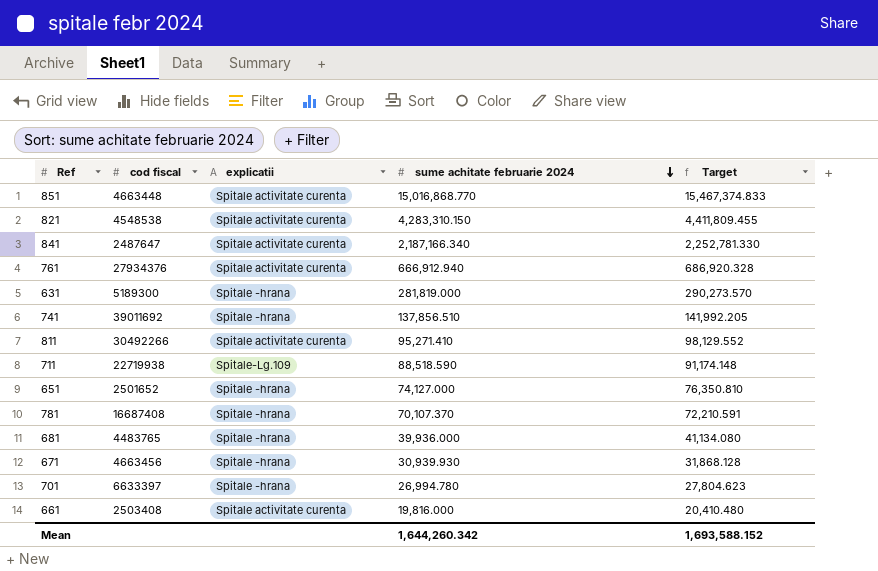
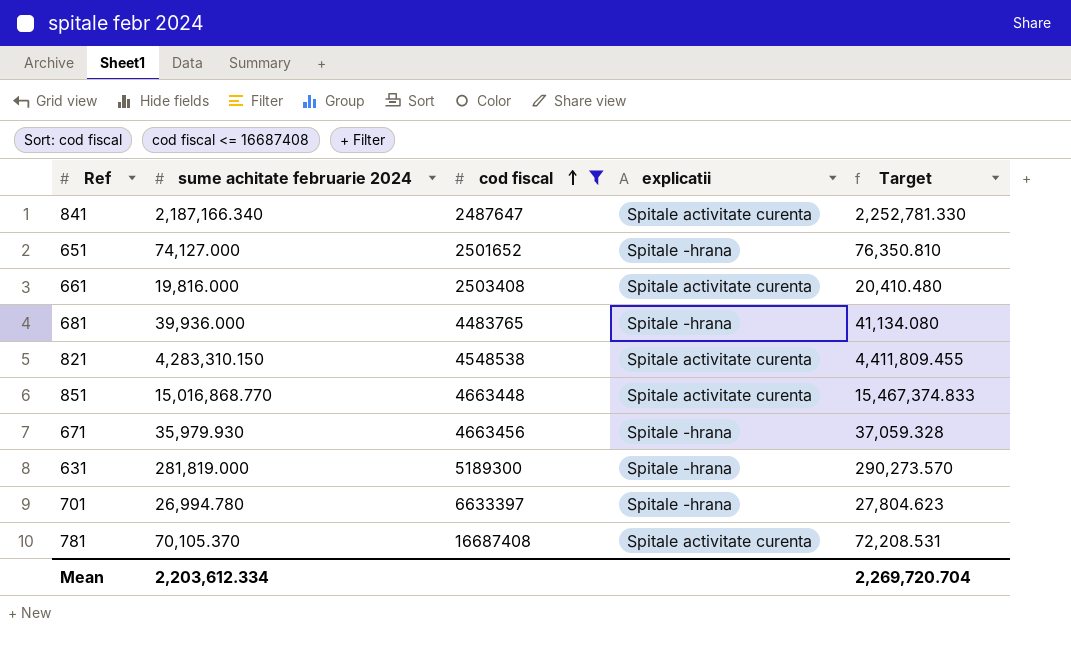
filter: none -> cod fiscal <= 16687408
row order: sume achitate februarie 2024 descending -> cod fiscal ascending
column sume achitate februarie 2024 | position: 4 -> 2
671 | sume achitate februarie 2024: 30,939.930 -> 35,979.930
671 | Target: 31,868.128 -> 37,059.328
781 | sume achitate februarie 2024: 70,107.370 -> 70,105.370
781 | explicatii: Spitale -hrana -> Spitale activitate curenta
781 | Target: 72,210.591 -> 72,208.531
Mean | sume achitate februarie 2024: 1,644,260.342 -> 2,203,612.334
Mean | Target: 1,693,588.152 -> 2,269,720.704

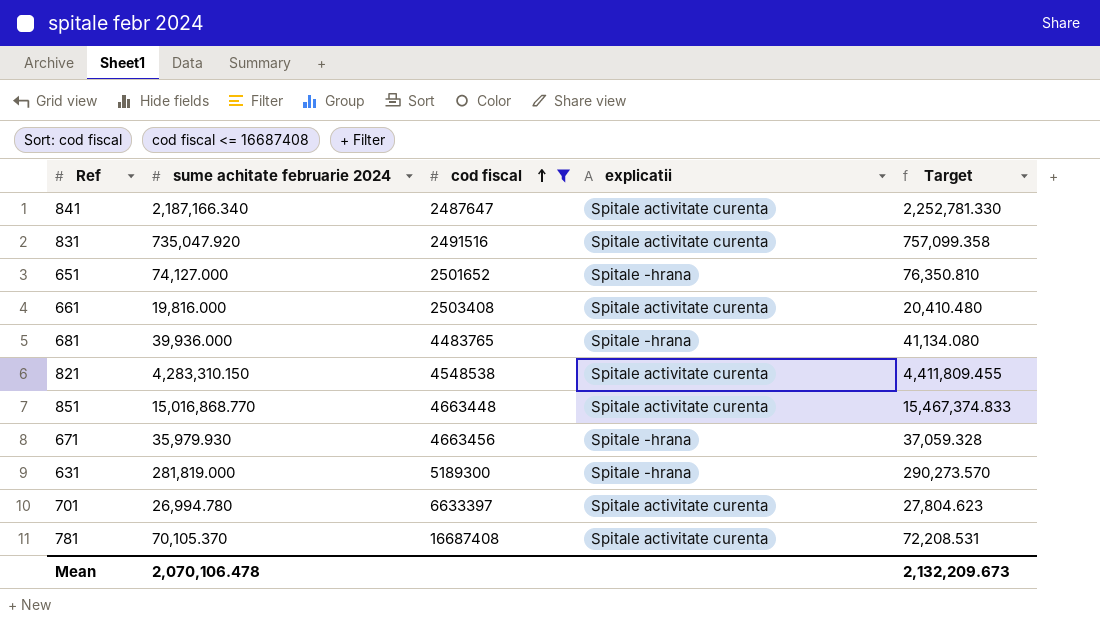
row 831: none -> 735,047.920 | 2491516 | Spitale activitate curenta | 757,099.358
701 | explicatii: Spitale -hrana -> Spitale activitate curenta
Mean | sume achitate februarie 2024: 2,203,612.334 -> 2,070,106.478
Mean | Target: 2,269,720.704 -> 2,132,209.673

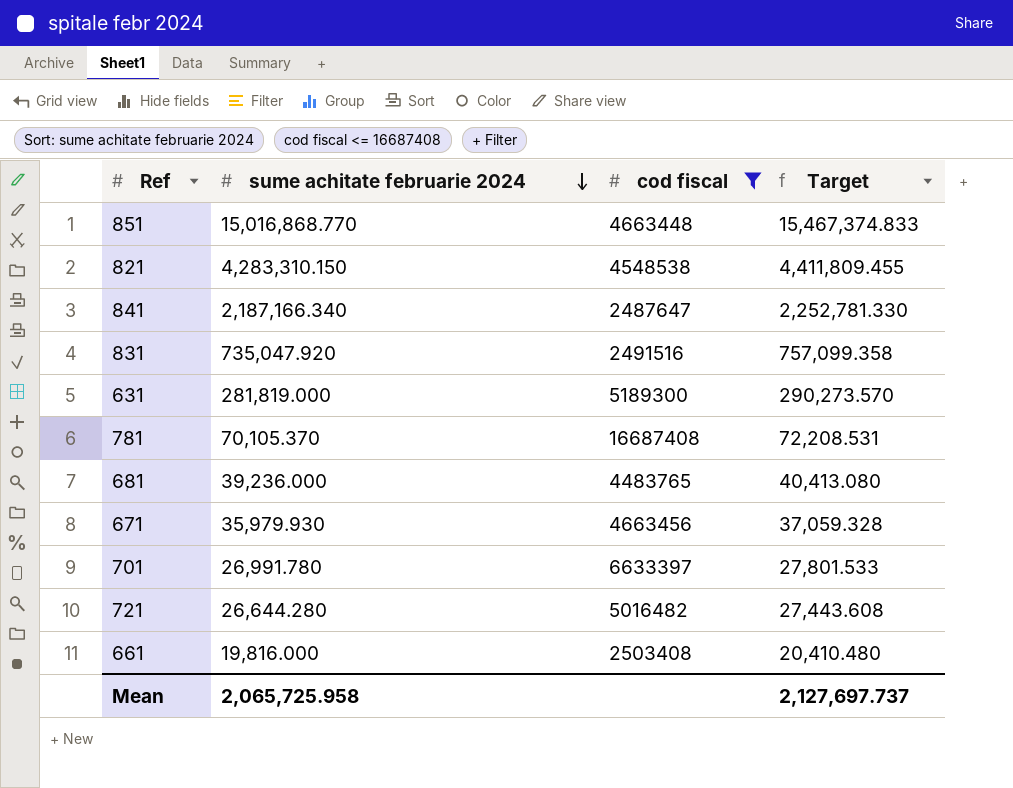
row order: cod fiscal ascending -> sume achitate februarie 2024 descending
column explicatii | position: 4 -> none
row 651: 74,127.000 | 2501652 | Spitale -hrana | 76,350.810 -> none
681 | sume achitate februarie 2024: 39,936.000 -> 39,236.000
681 | Target: 41,134.080 -> 40,413.080
701 | sume achitate februarie 2024: 26,994.780 -> 26,991.780
701 | Target: 27,804.623 -> 27,801.533
row 721: none -> 26,644.280 | 5016482 | 27,443.608
Mean | sume achitate februarie 2024: 2,070,106.478 -> 2,065,725.958
Mean | Target: 2,132,209.673 -> 2,127,697.737

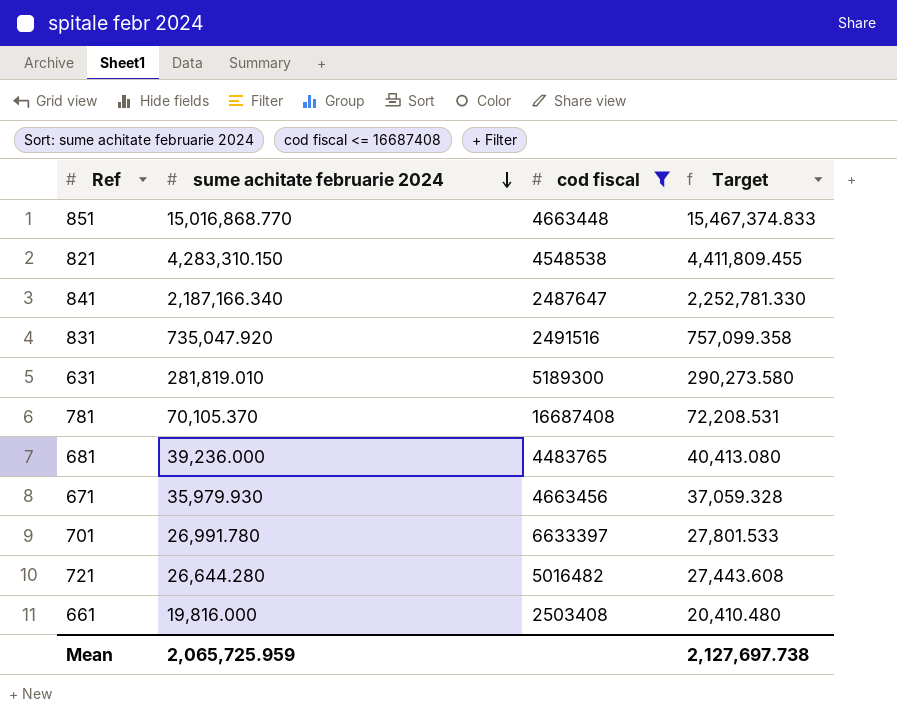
631 | sume achitate februarie 2024: 281,819.000 -> 281,819.010
631 | Target: 290,273.570 -> 290,273.580
Mean | sume achitate februarie 2024: 2,065,725.958 -> 2,065,725.959
Mean | Target: 2,127,697.737 -> 2,127,697.738

